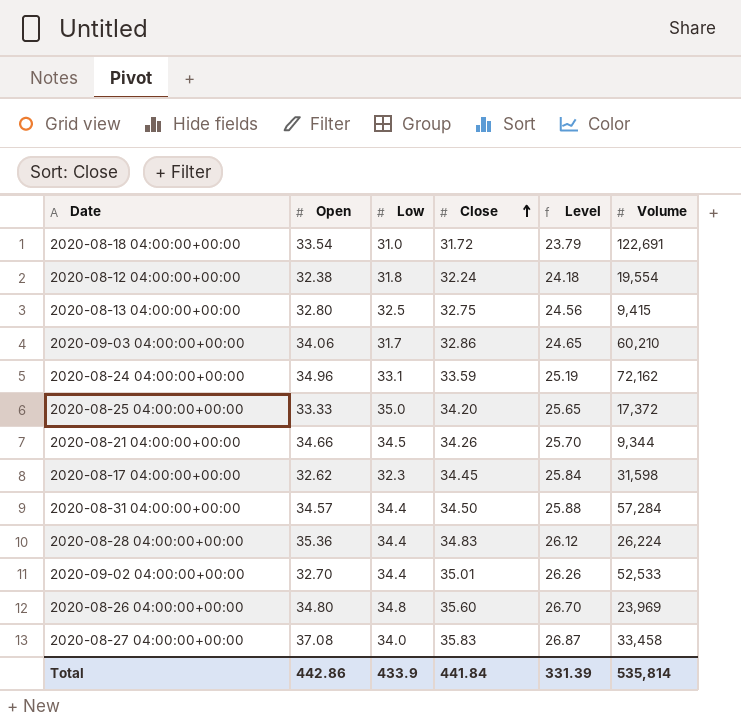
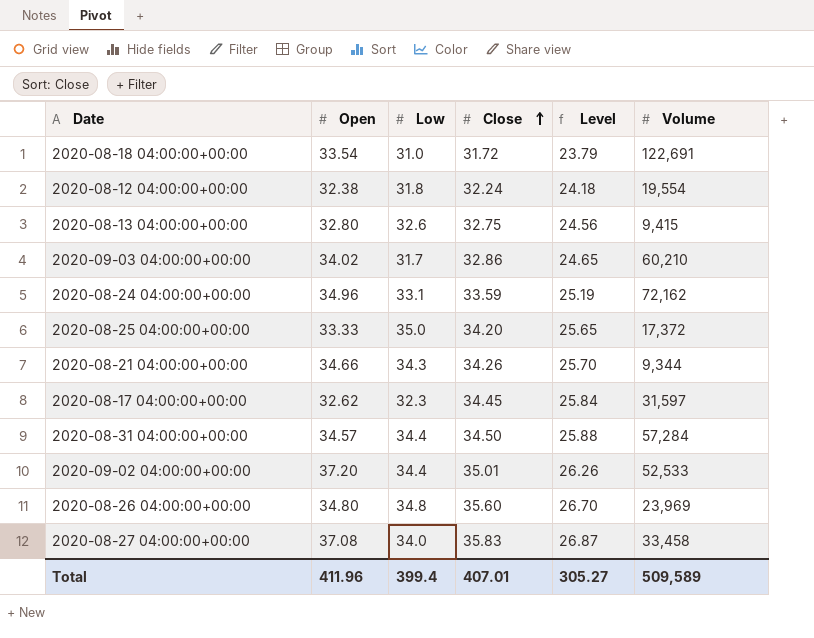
row 2020-08-28 04:00:00+00:00: 35.36 | 34.4 | 34.83 | 26.12 | 26,224 -> none
2020-08-13 04:00:00+00:00 | Low: 32.5 -> 32.6
2020-09-03 04:00:00+00:00 | Open: 34.06 -> 34.02
2020-08-21 04:00:00+00:00 | Low: 34.5 -> 34.3
2020-08-17 04:00:00+00:00 | Volume: 31,598 -> 31,597
2020-09-02 04:00:00+00:00 | Open: 32.70 -> 37.20
Total | Open: 442.86 -> 411.96
Total | Low: 433.9 -> 399.4
Total | Close: 441.84 -> 407.01
Total | Level: 331.39 -> 305.27
Total | Volume: 535,814 -> 509,589

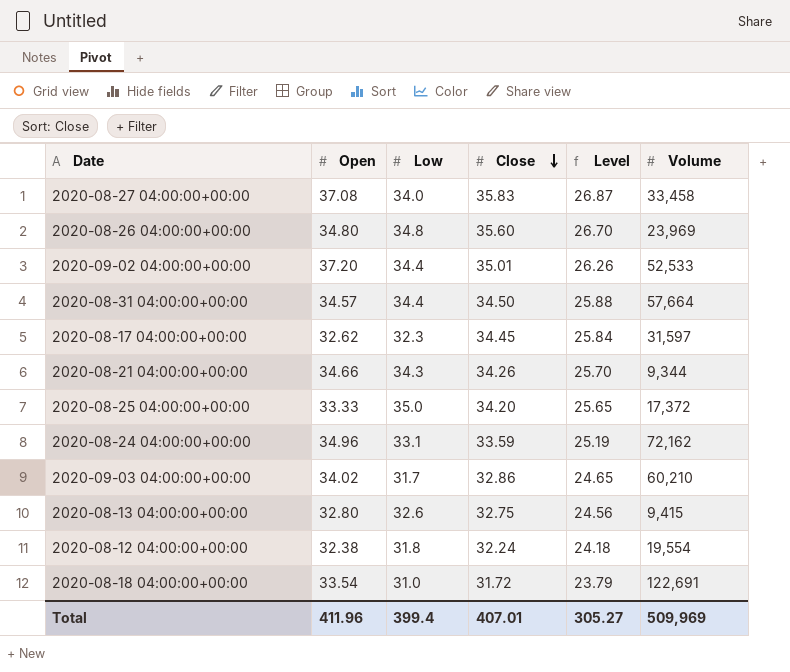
row order: Close ascending -> Close descending
2020-08-31 04:00:00+00:00 | Volume: 57,284 -> 57,664
Total | Volume: 509,589 -> 509,969

